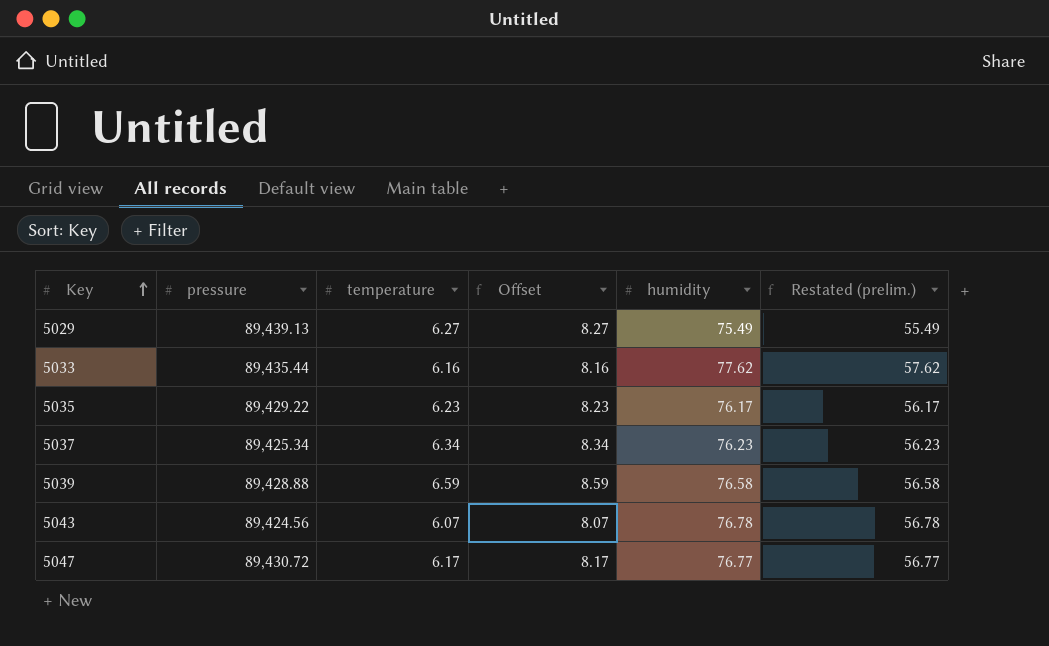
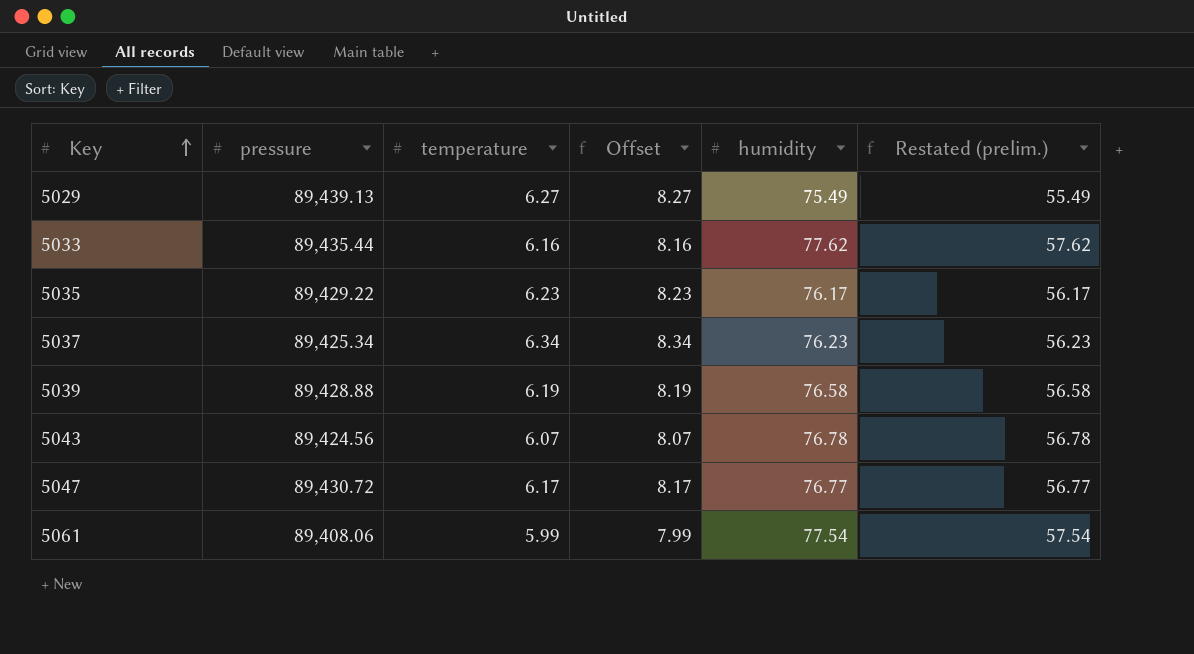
5039 | temperature: 6.59 -> 6.19
5039 | Offset: 8.59 -> 8.19
row 5061: none -> 89,408.06 | 5.99 | 7.99 | 77.54 | 57.54

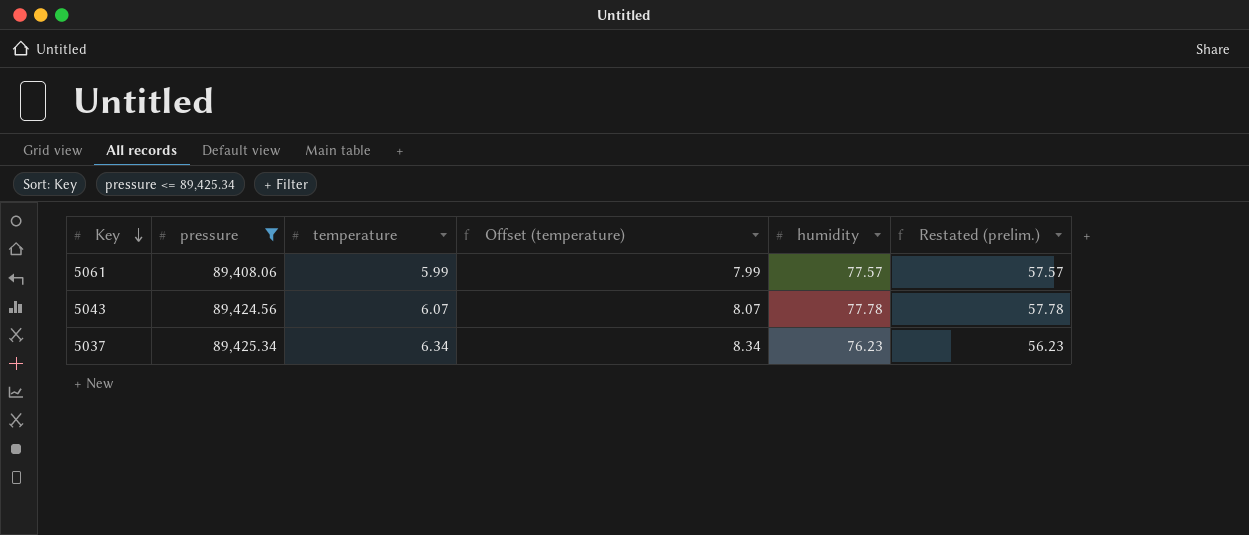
filter: none -> pressure <= 89,425.34
row order: Key ascending -> Key descending
column name: Offset -> Offset (temperature)
5061 | humidity: 77.54 -> 77.57
5061 | Restated (prelim.): 57.54 -> 57.57
5043 | humidity: 76.78 -> 77.78
5043 | Restated (prelim.): 56.78 -> 57.78

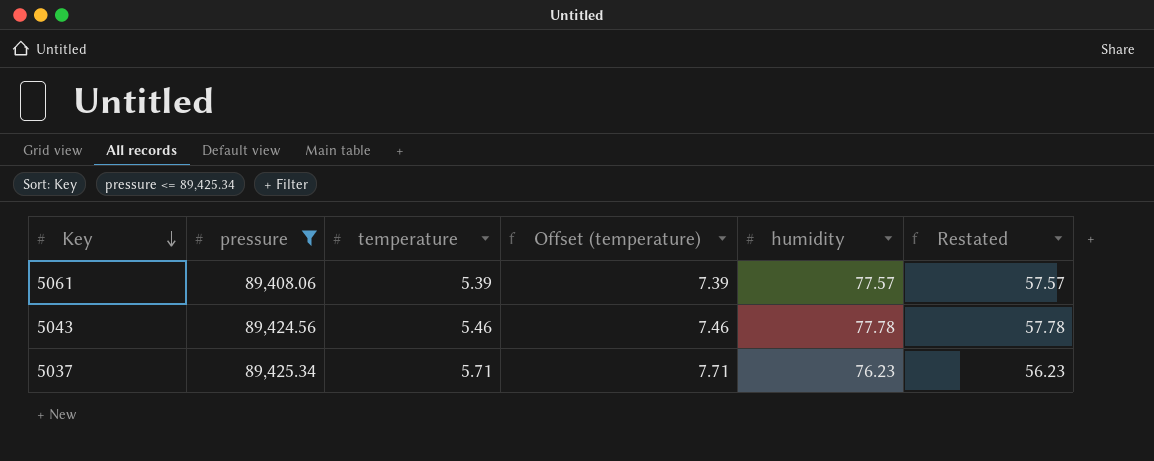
column name: Restated (prelim.) -> Restated
5061 | temperature: 5.99 -> 5.39
5061 | Offset (temperature): 7.99 -> 7.39
5043 | temperature: 6.07 -> 5.46
5043 | Offset (temperature): 8.07 -> 7.46
5037 | temperature: 6.34 -> 5.71
5037 | Offset (temperature): 8.34 -> 7.71

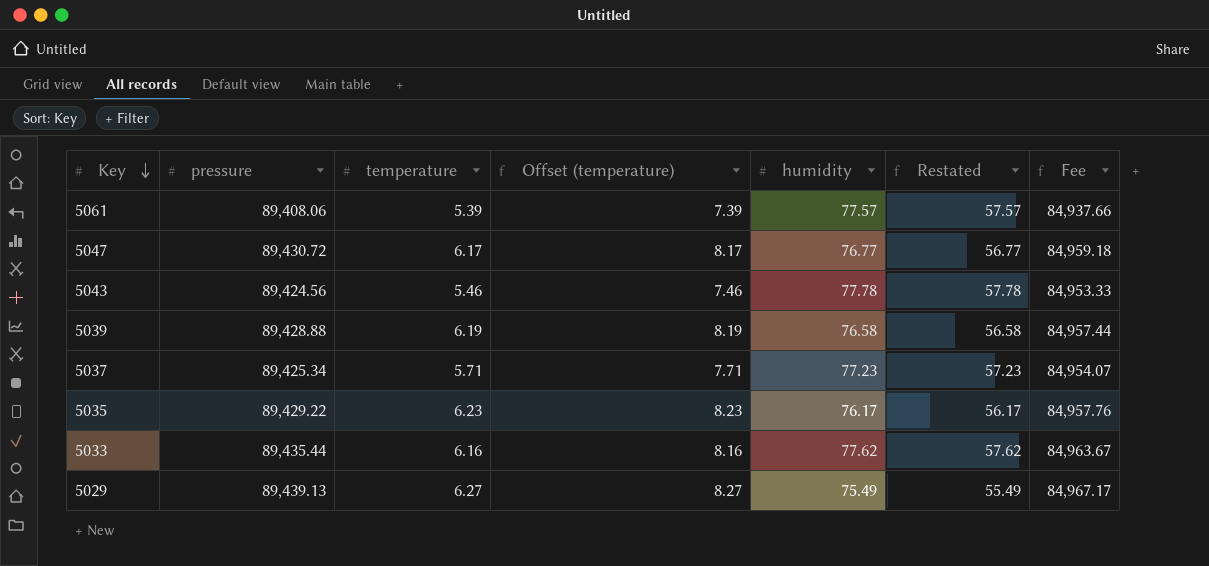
filter: pressure <= 89,425.34 -> none
column Fee | formula: none -> [pressure] * 0.95
5037 | humidity: 76.23 -> 77.23
5037 | Restated: 56.23 -> 57.23

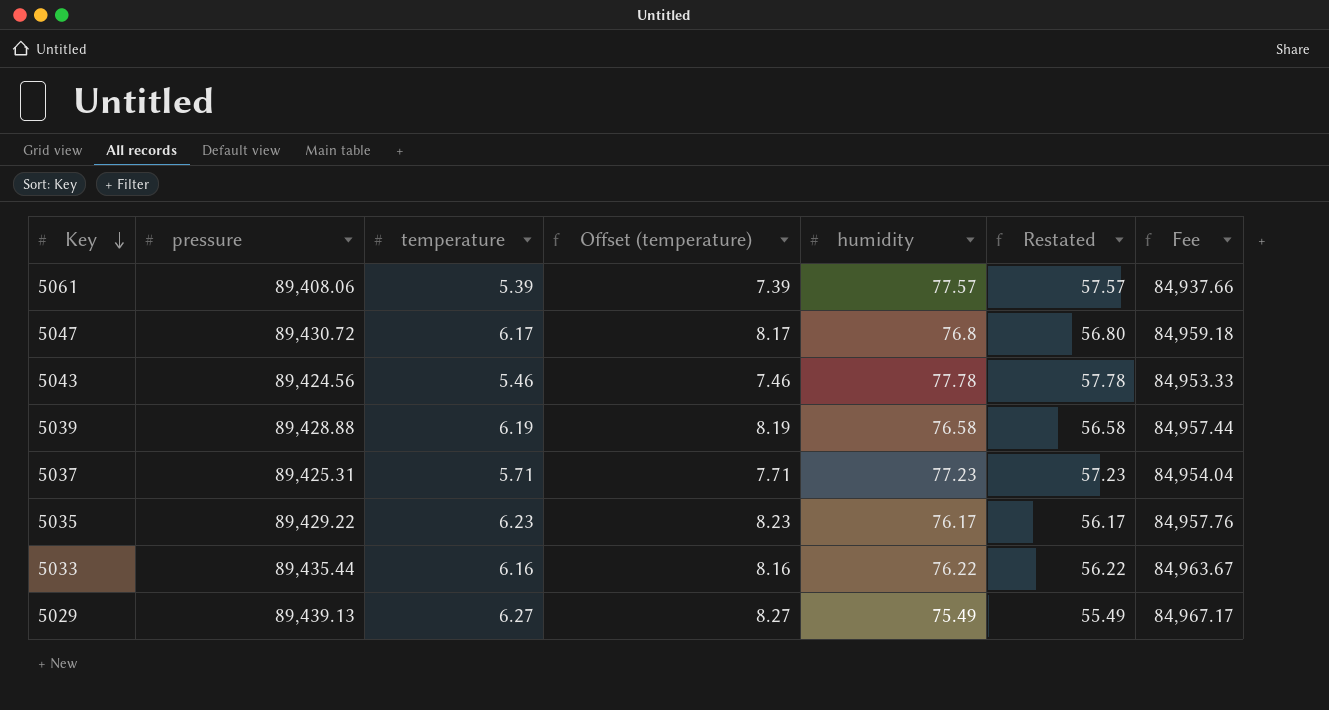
5047 | humidity: 76.77 -> 76.8
5047 | Restated: 56.77 -> 56.80
5037 | pressure: 89,425.34 -> 89,425.31
5037 | Fee: 84,954.07 -> 84,954.04
5033 | humidity: 77.62 -> 76.22
5033 | Restated: 57.62 -> 56.22

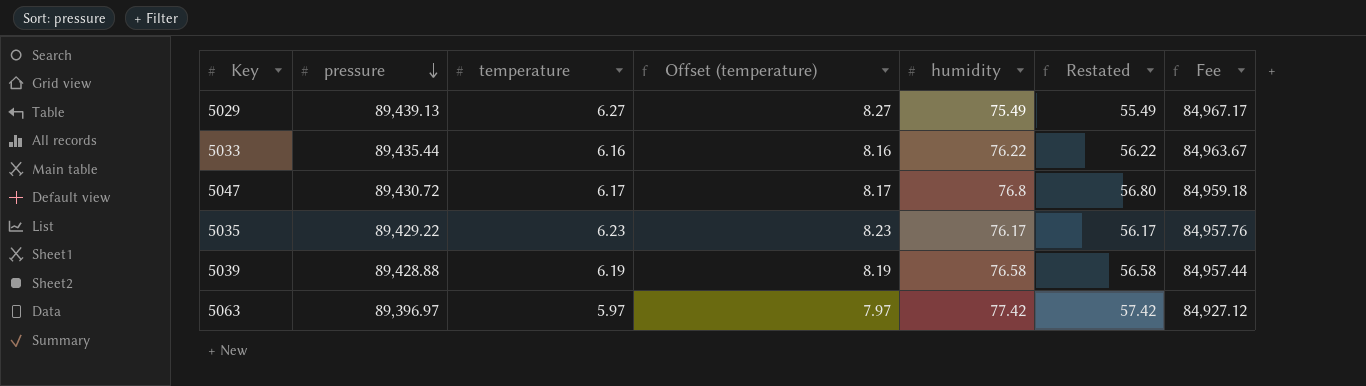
row order: Key descending -> pressure descending
row 5061: 89,408.06 | 5.39 | 7.39 | 77.57 | 57.57 | 84,937.66 -> none
row 5043: 89,424.56 | 5.46 | 7.46 | 77.78 | 57.78 | 84,953.33 -> none
row 5037: 89,425.31 | 5.71 | 7.71 | 77.23 | 57.23 | 84,954.04 -> none
row 5063: none -> 89,396.97 | 5.97 | 7.97 | 77.42 | 57.42 | 84,927.12

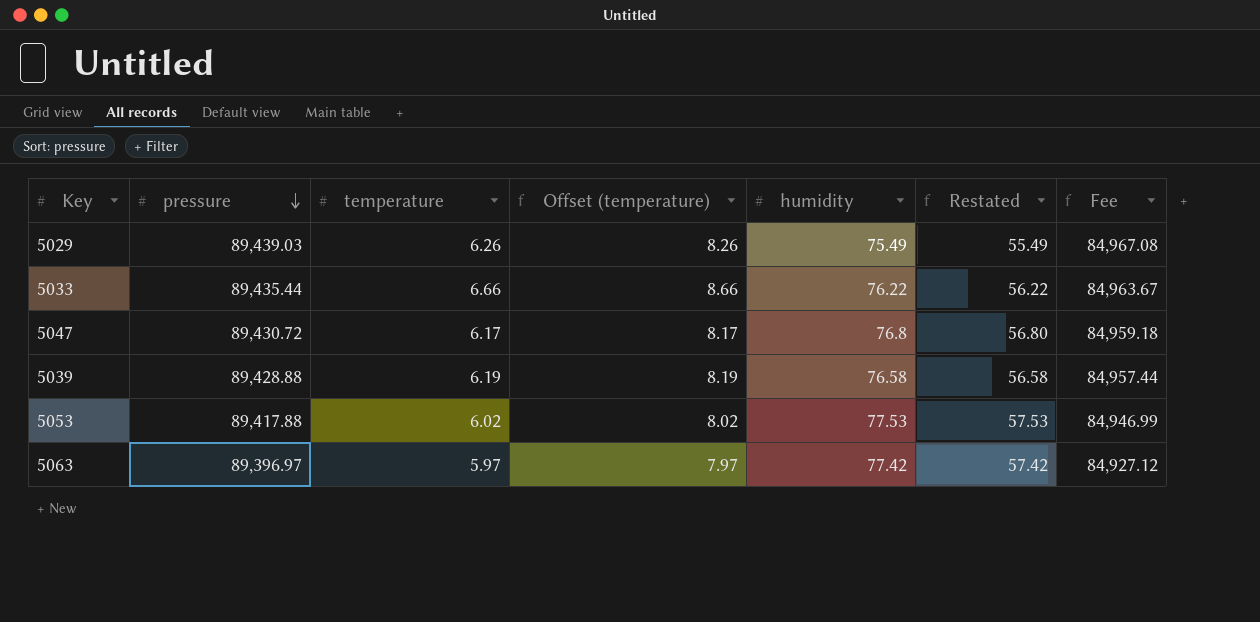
row 5035: 89,429.22 | 6.23 | 8.23 | 76.17 | 56.17 | 84,957.76 -> none
5029 | pressure: 89,439.13 -> 89,439.03
5029 | temperature: 6.27 -> 6.26
5029 | Offset (temperature): 8.27 -> 8.26
5029 | Fee: 84,967.17 -> 84,967.08
5033 | temperature: 6.16 -> 6.66
5033 | Offset (temperature): 8.16 -> 8.66
row 5053: none -> 89,417.88 | 6.02 | 8.02 | 77.53 | 57.53 | 84,946.99

